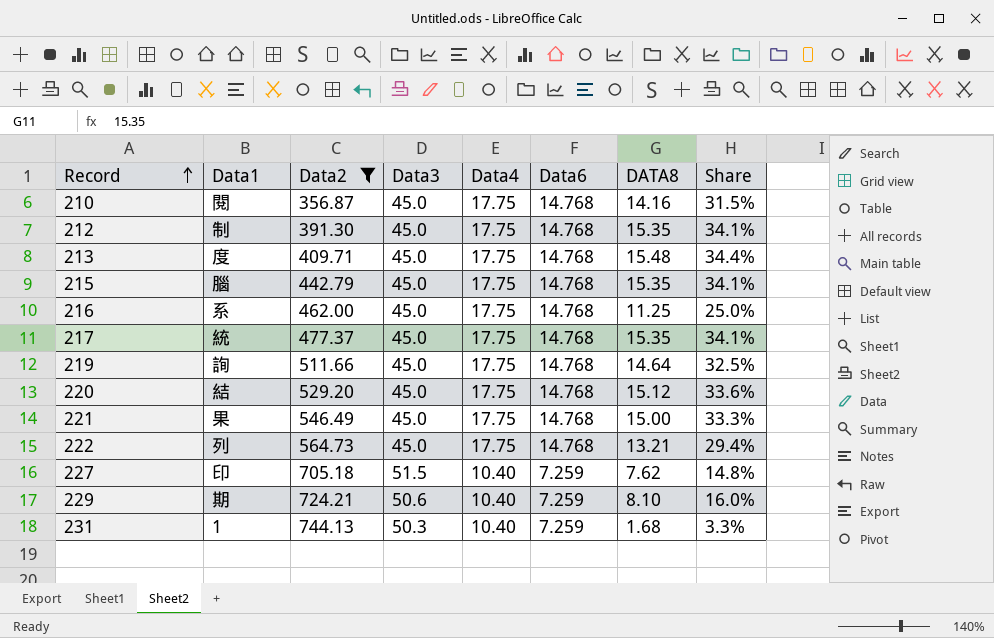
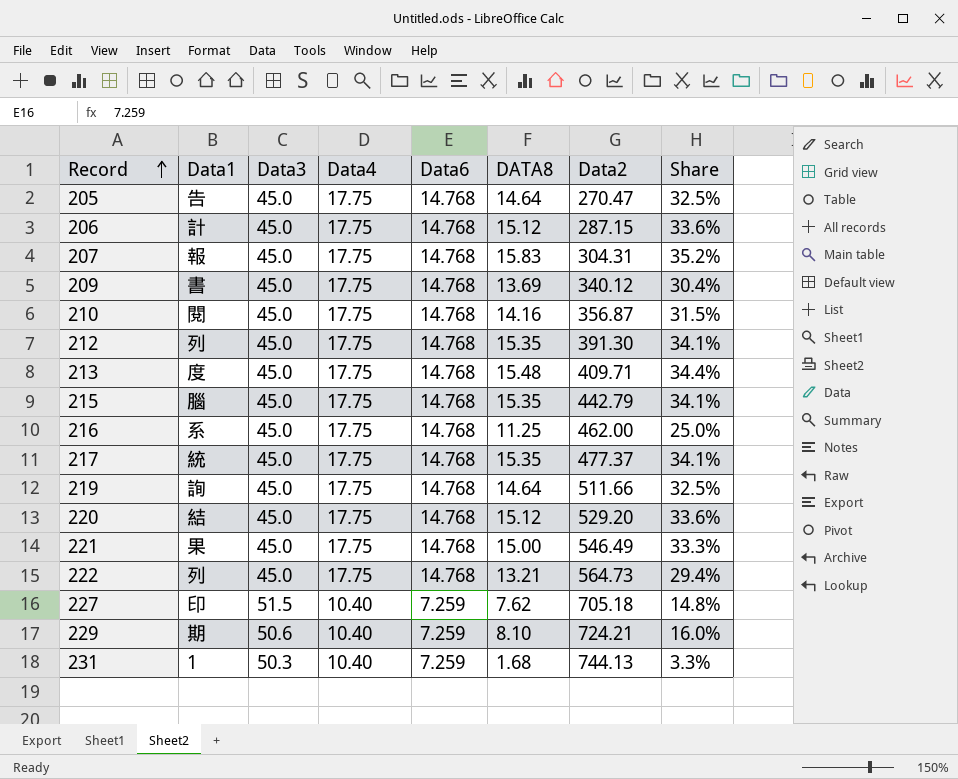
filter: Data2 >= 356.87 -> none
column Data2 | position: 3 -> 7
212 | Data1: 制 -> 列

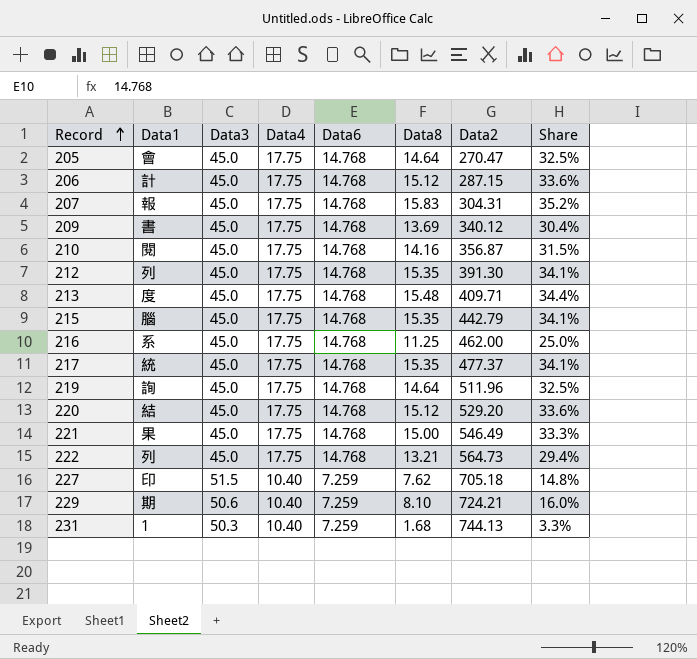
column name: DATA8 -> Data8
205 | Data1: 告 -> 會
219 | Data2: 511.66 -> 511.96

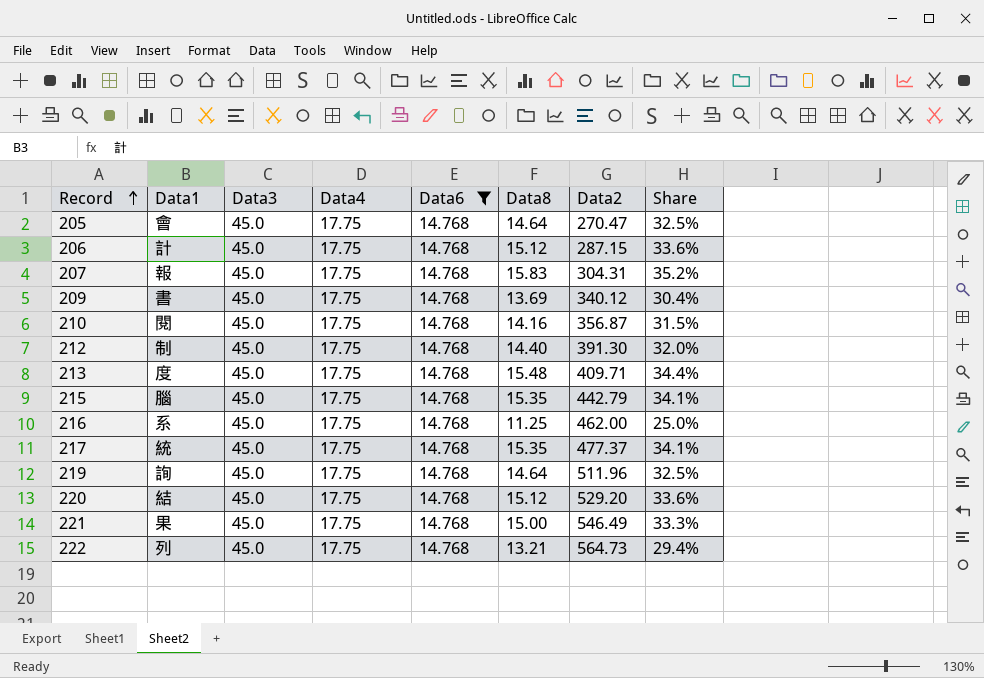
filter: none -> Data6 = 14.768
212 | Data1: 列 -> 制
212 | Data8: 15.35 -> 14.40
212 | Share: 34.1% -> 32.0%

